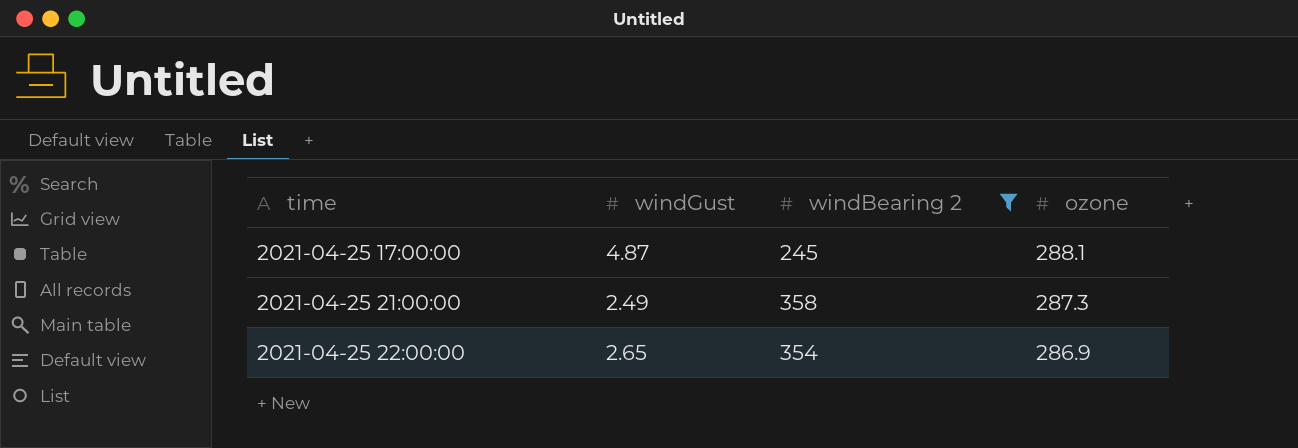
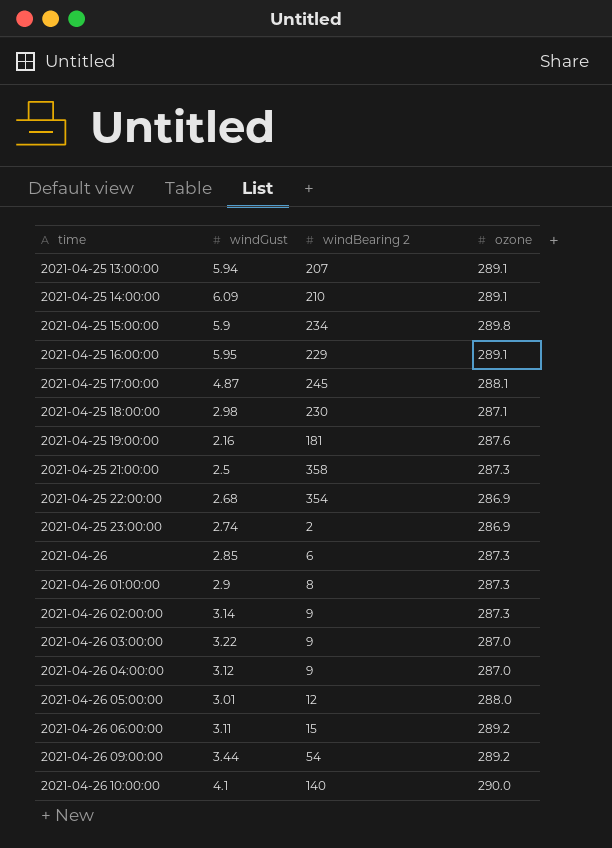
filter: windBearing 2 >= 245 -> none
2021-04-25 21:00:00 | windGust: 2.49 -> 2.5
2021-04-25 22:00:00 | windGust: 2.65 -> 2.68

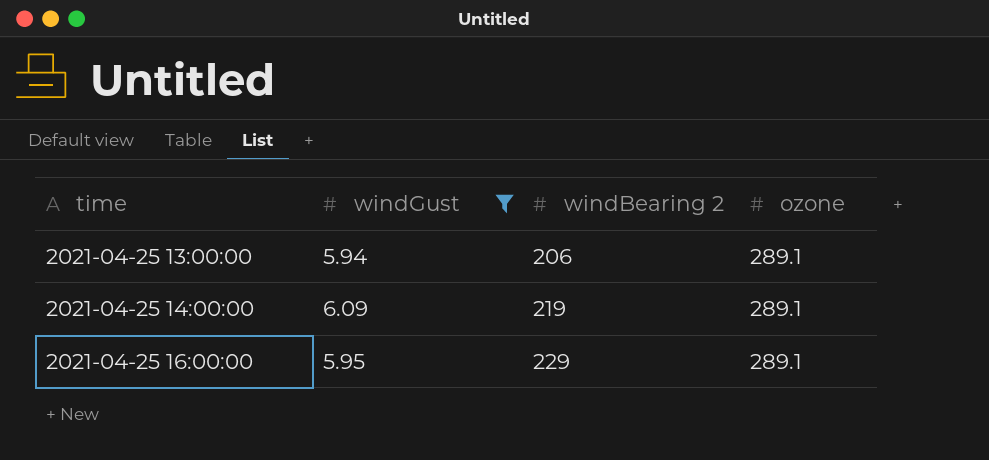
filter: none -> windGust >= 5.94
2021-04-25 13:00:00 | windBearing 2: 207 -> 206
2021-04-25 14:00:00 | windBearing 2: 210 -> 219

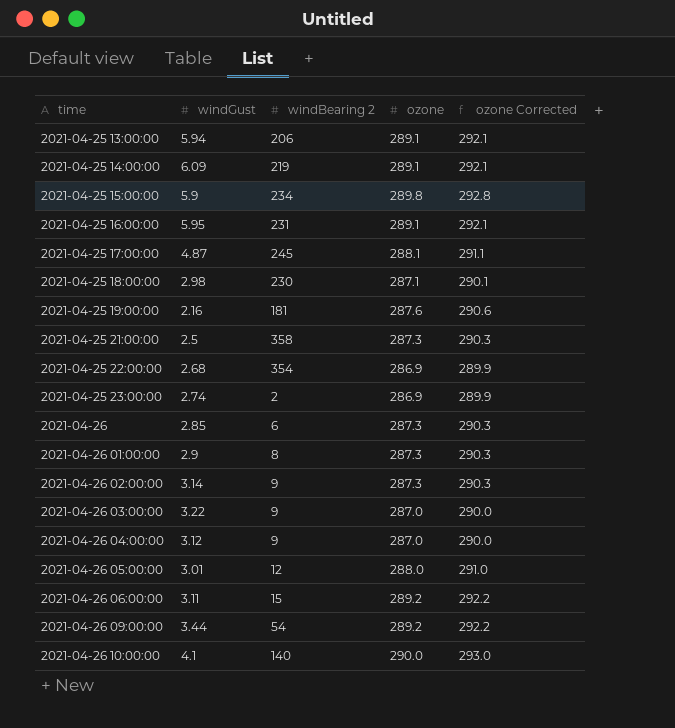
filter: windGust >= 5.94 -> none
column ozone Corrected | formula: none -> [ozone] + 3
2021-04-25 16:00:00 | windBearing 2: 229 -> 231

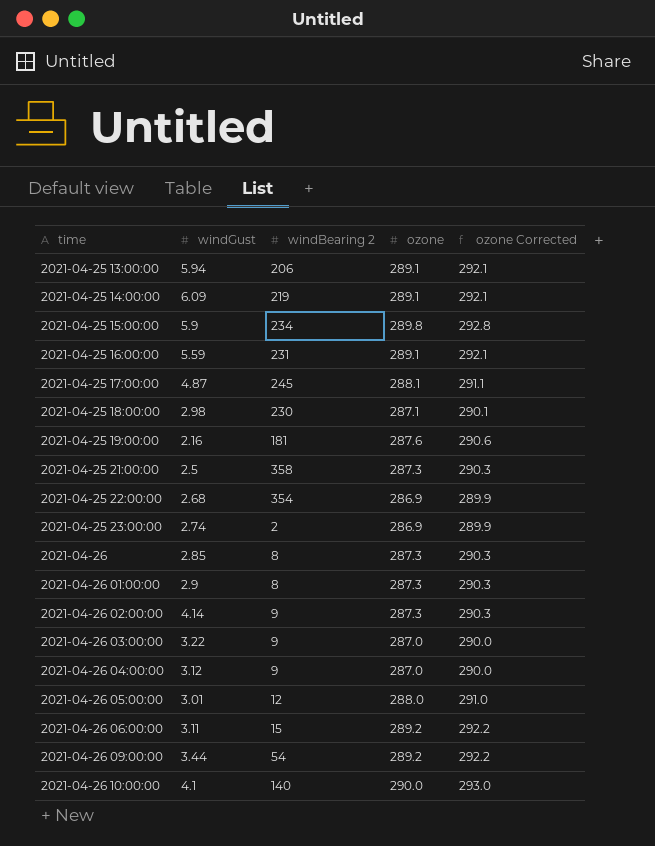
2021-04-25 16:00:00 | windGust: 5.95 -> 5.59
2021-04-26 | windBearing 2: 6 -> 8
2021-04-26 02:00:00 | windGust: 3.14 -> 4.14

